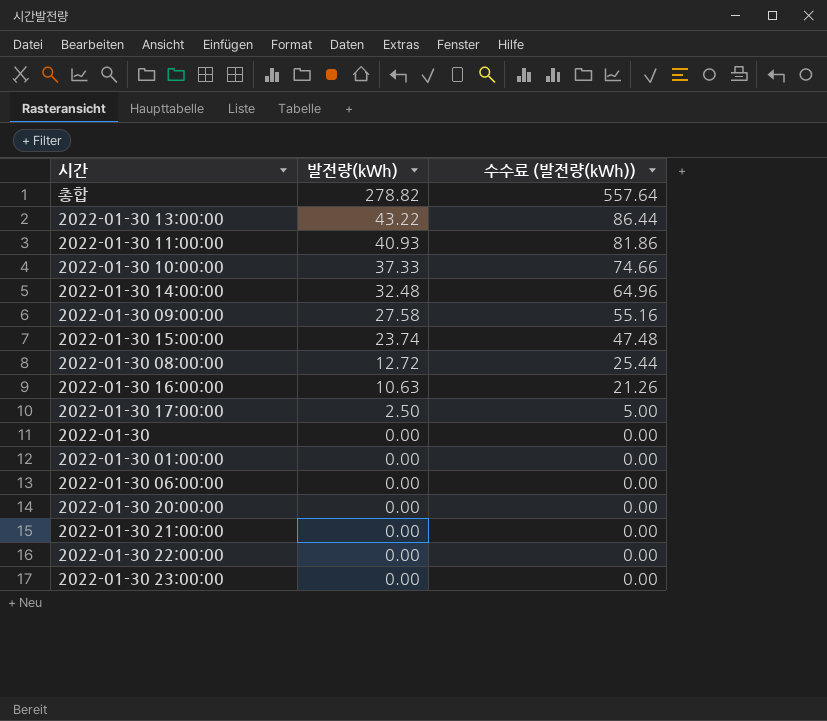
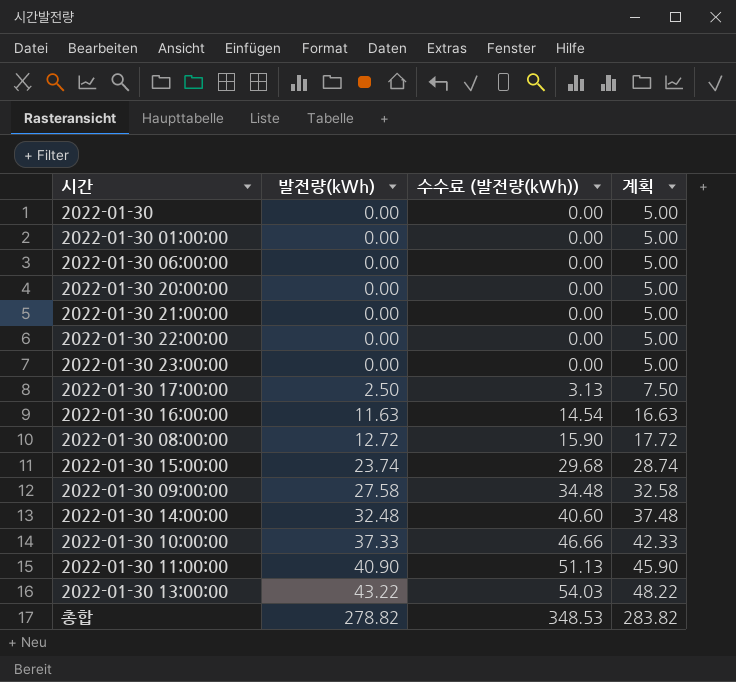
row order: 발전량(kWh) descending -> 발전량(kWh) ascending
column 수수료 (발전량(kWh)) | formula: [발전량(kWh)] * 2 -> [발전량(kWh)] * 1.25
column 계획 | formula: none -> [발전량(kWh)] + 5
2022-01-30 16:00:00 | 발전량(kWh): 10.63 -> 11.63
2022-01-30 11:00:00 | 발전량(kWh): 40.93 -> 40.90

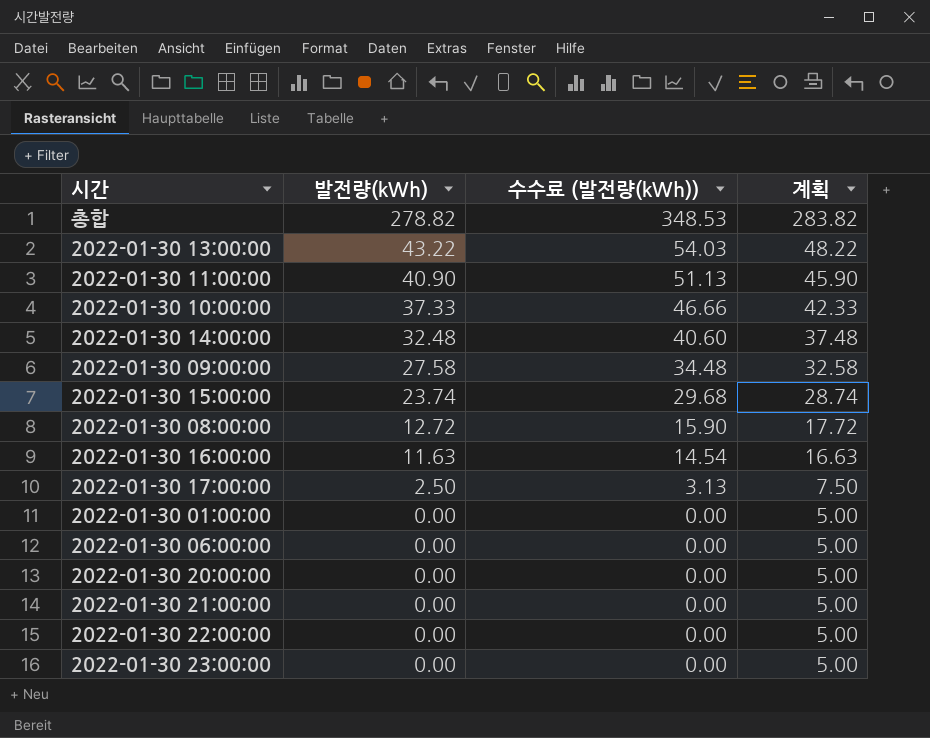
row order: 발전량(kWh) ascending -> 발전량(kWh) descending
row 2022-01-30: 0.00 | 0.00 | 5.00 -> none

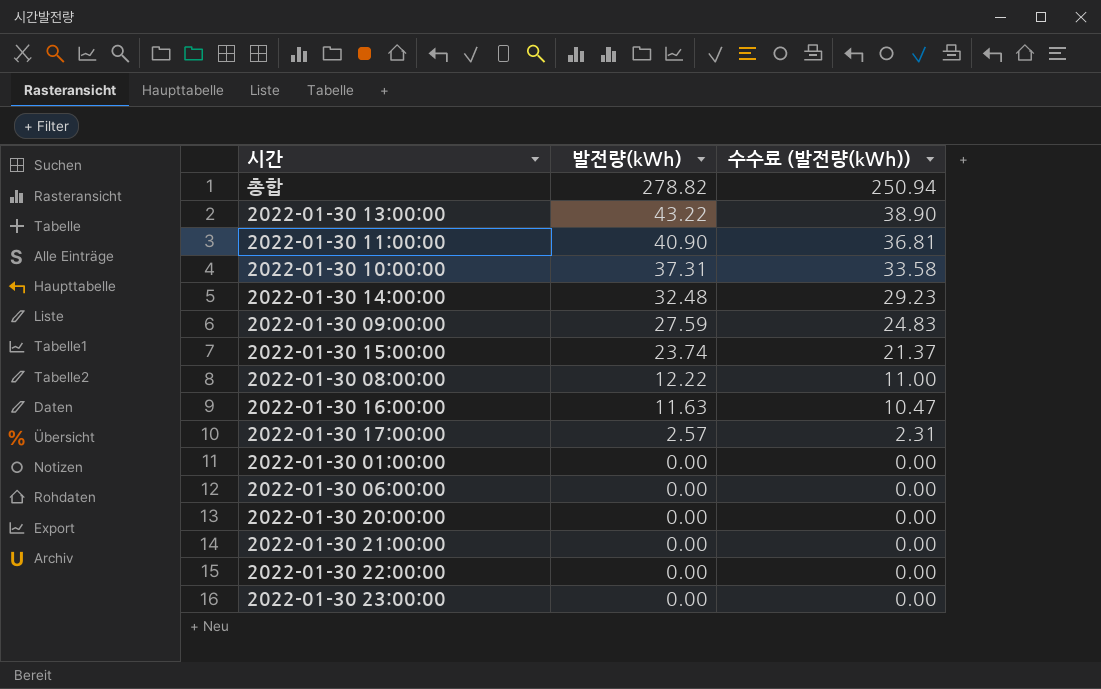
column 계획 | formula: [발전량(kWh)] + 5 -> none
column 수수료 (발전량(kWh)) | formula: [발전량(kWh)] * 1.25 -> [발전량(kWh)] * 0.9
2022-01-30 10:00:00 | 발전량(kWh): 37.33 -> 37.31
2022-01-30 09:00:00 | 발전량(kWh): 27.58 -> 27.59
2022-01-30 08:00:00 | 발전량(kWh): 12.72 -> 12.22
2022-01-30 17:00:00 | 발전량(kWh): 2.50 -> 2.57

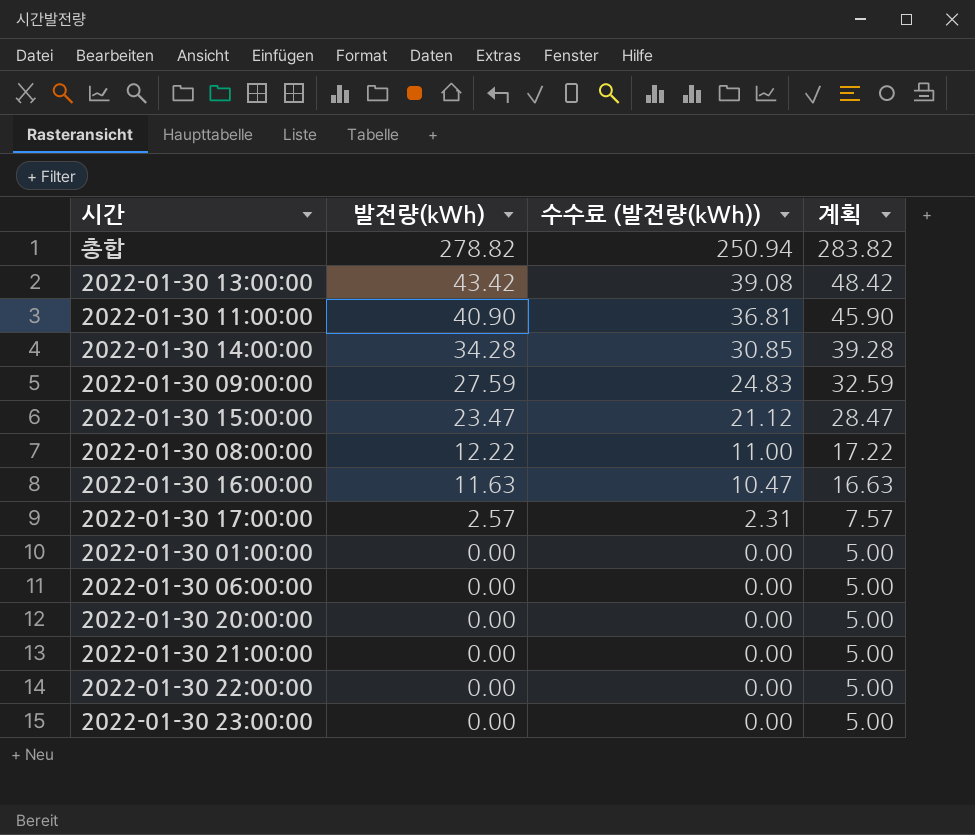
column 계획 | formula: none -> [발전량(kWh)] + 5
row 2022-01-30 10:00:00: 37.31 | 33.58 -> none
2022-01-30 13:00:00 | 발전량(kWh): 43.22 -> 43.42
2022-01-30 13:00:00 | 수수료 (발전량(kWh)): 38.90 -> 39.08
2022-01-30 14:00:00 | 발전량(kWh): 32.48 -> 34.28
2022-01-30 14:00:00 | 수수료 (발전량(kWh)): 29.23 -> 30.85
2022-01-30 15:00:00 | 발전량(kWh): 23.74 -> 23.47
2022-01-30 15:00:00 | 수수료 (발전량(kWh)): 21.37 -> 21.12

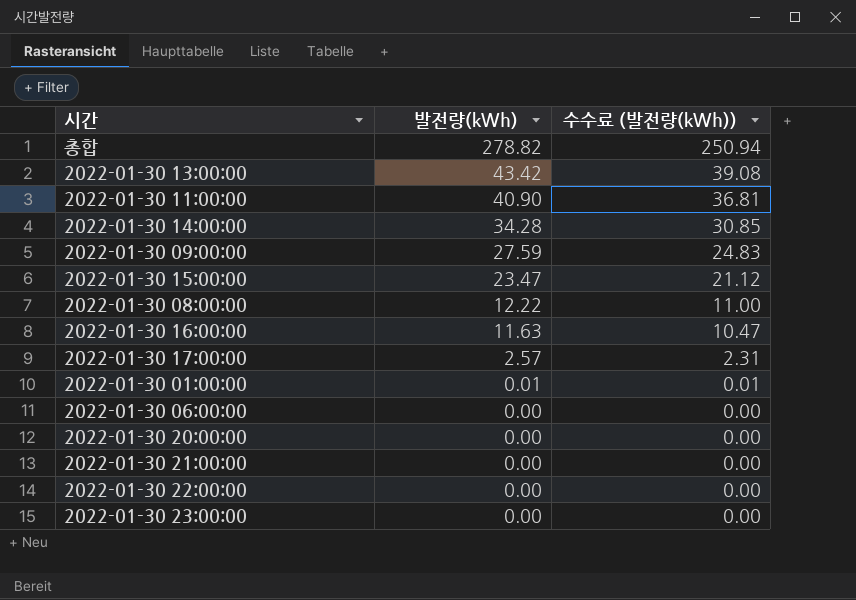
column 계획 | formula: [발전량(kWh)] + 5 -> none
2022-01-30 01:00:00 | 발전량(kWh): 0.00 -> 0.01
2022-01-30 01:00:00 | 수수료 (발전량(kWh)): 0.00 -> 0.01

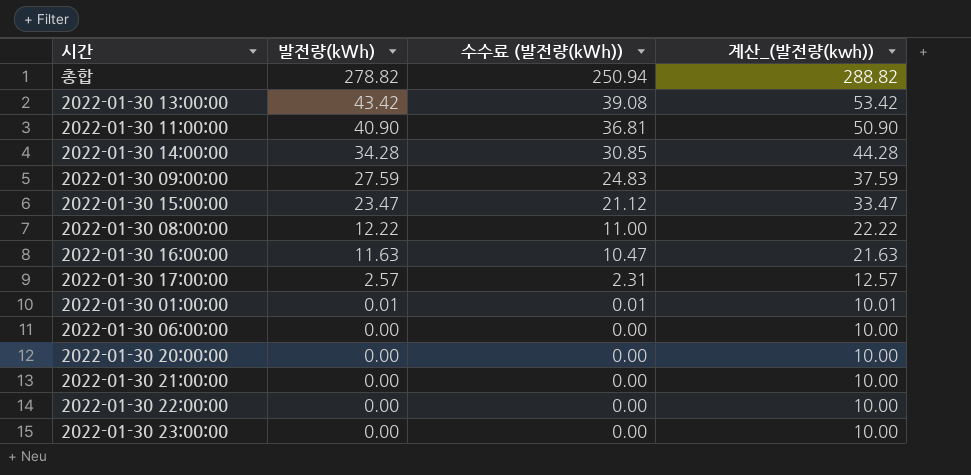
column 계산_(발전량(kwh)) | formula: none -> [발전량(kWh)] + 10

